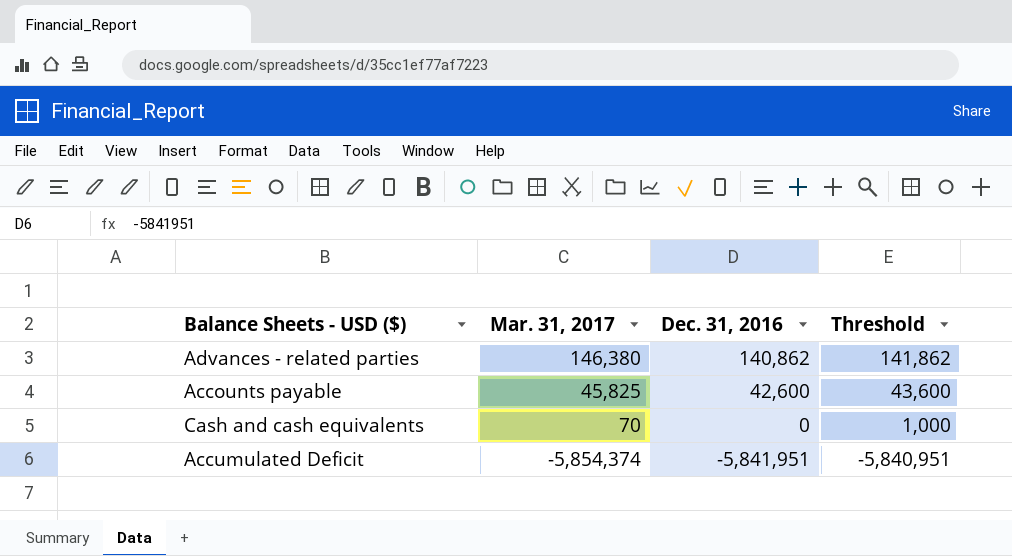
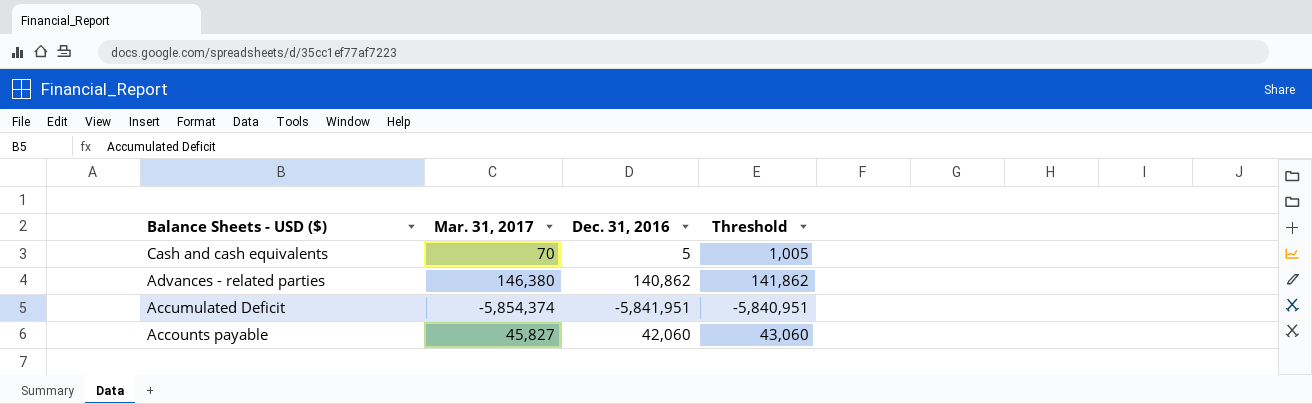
row order: Mar. 31, 2017 descending -> Balance Sheets - USD ($) descending
Cash and cash equivalents | Dec. 31, 2016: 0 -> 5
Cash and cash equivalents | Threshold: 1,000 -> 1,005
Accounts payable | Mar. 31, 2017: 45,825 -> 45,827
Accounts payable | Dec. 31, 2016: 42,600 -> 42,060
Accounts payable | Threshold: 43,600 -> 43,060

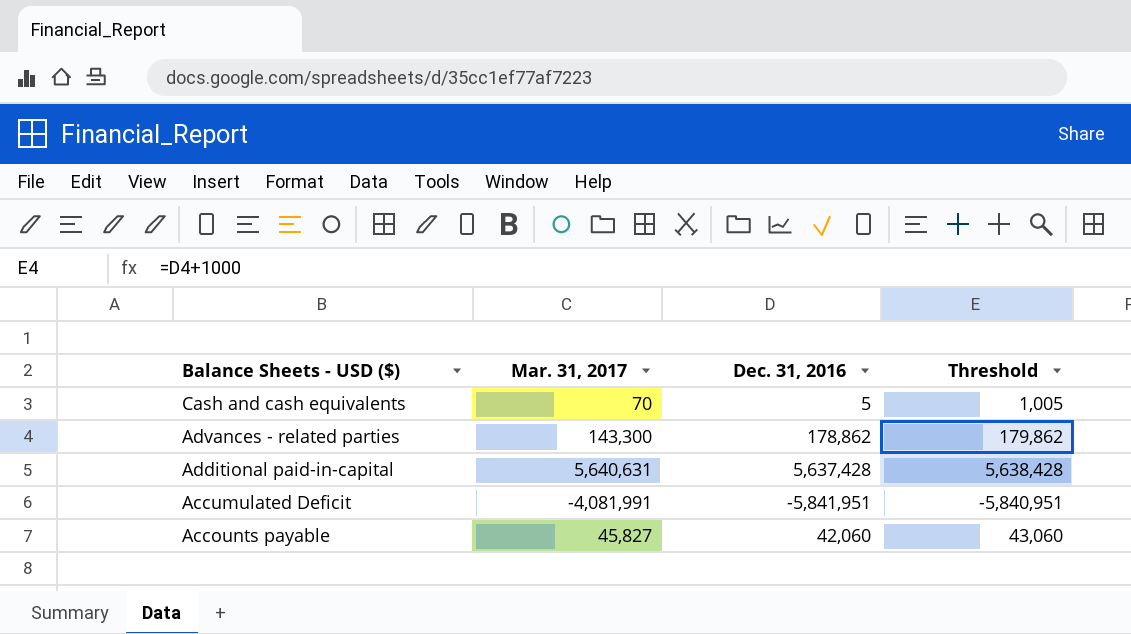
Advances - related parties | Mar. 31, 2017: 146,380 -> 143,300
Advances - related parties | Dec. 31, 2016: 140,862 -> 178,862
Advances - related parties | Threshold: 141,862 -> 179,862
row Additional paid-in-capital: none -> 5,640,631 | 5,637,428 | 5,638,428
Accumulated Deficit | Mar. 31, 2017: -5,854,374 -> -4,081,991

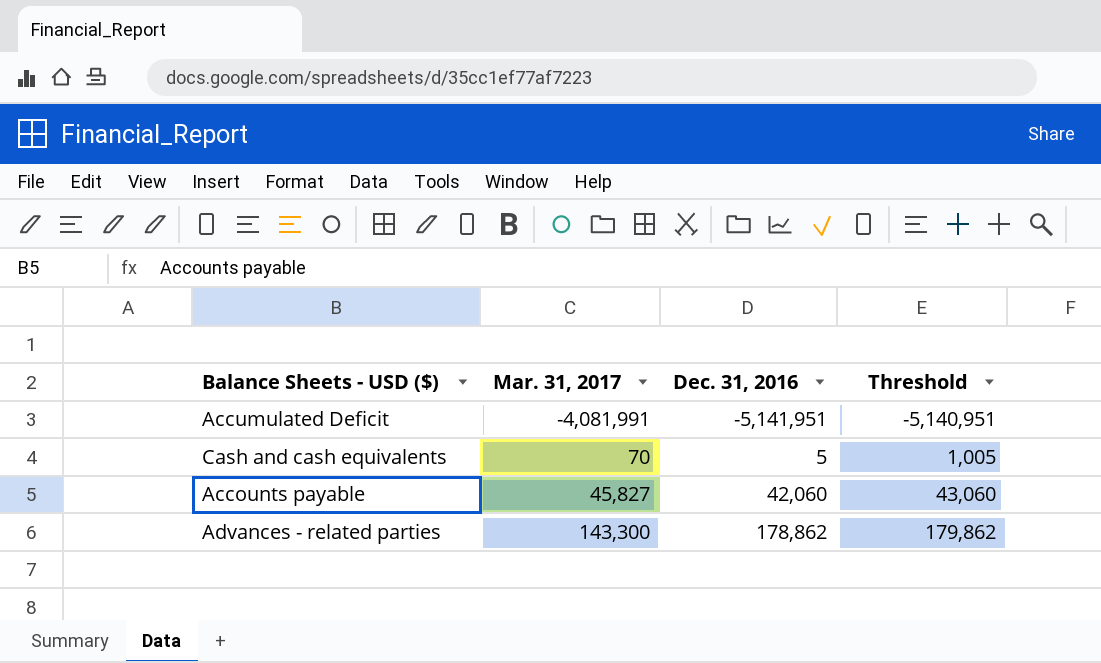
row order: Balance Sheets - USD ($) descending -> Mar. 31, 2017 ascending
row Additional paid-in-capital: 5,640,631 | 5,637,428 | 5,638,428 -> none
Accumulated Deficit | Dec. 31, 2016: -5,841,951 -> -5,141,951
Accumulated Deficit | Threshold: -5,840,951 -> -5,140,951

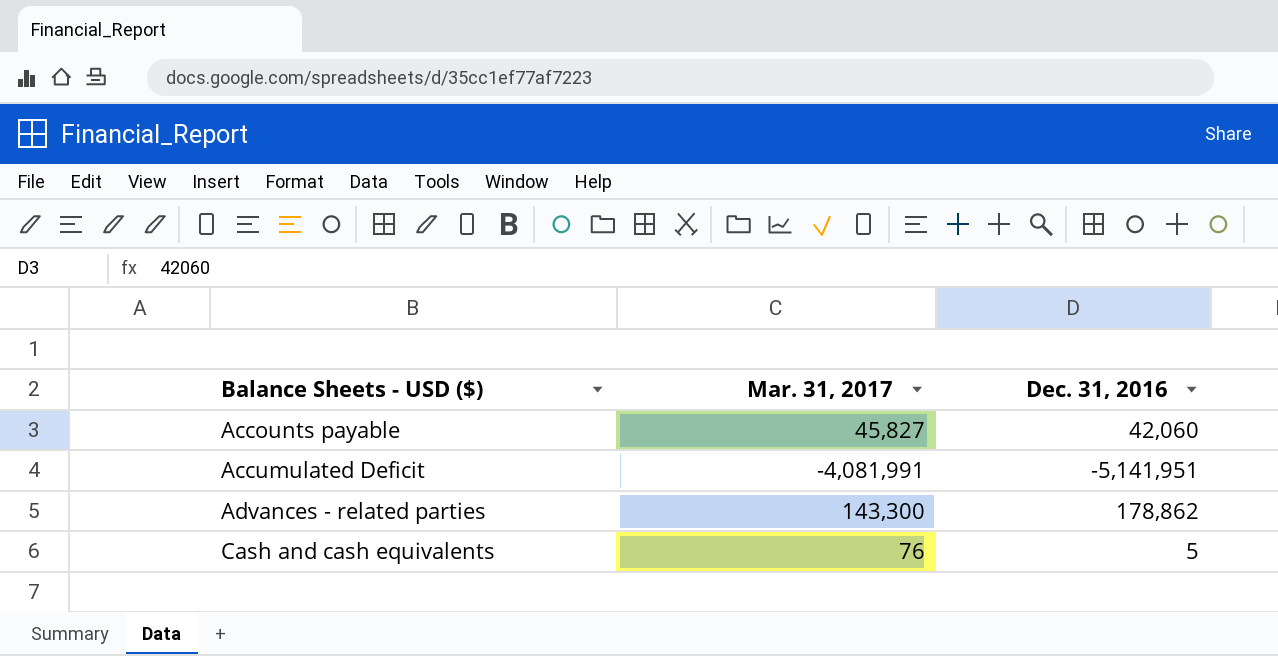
row order: Mar. 31, 2017 ascending -> Balance Sheets - USD ($) ascending
column Threshold | formula: [Dec. 31, 2016] + 1000 -> none
Cash and cash equivalents | Mar. 31, 2017: 70 -> 76

